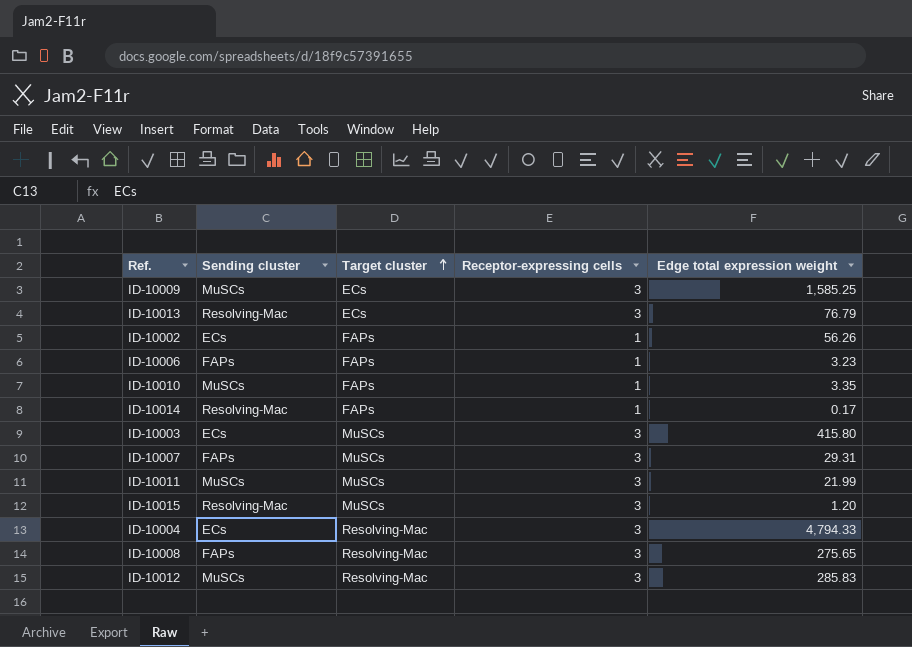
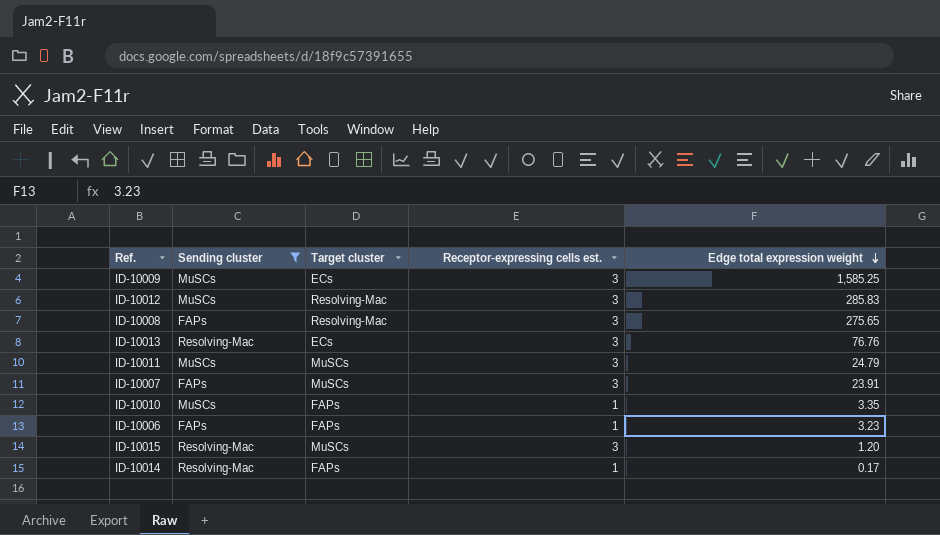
filter: none -> Sending cluster != ECs
row order: Target cluster ascending -> Edge total expression weight descending
column name: Receptor-expressing cells -> Receptor-expressing cells est.
ID-10013 | Edge total expression weight: 76.79 -> 76.76
ID-10011 | Edge total expression weight: 21.99 -> 24.79
ID-10007 | Edge total expression weight: 29.31 -> 23.91

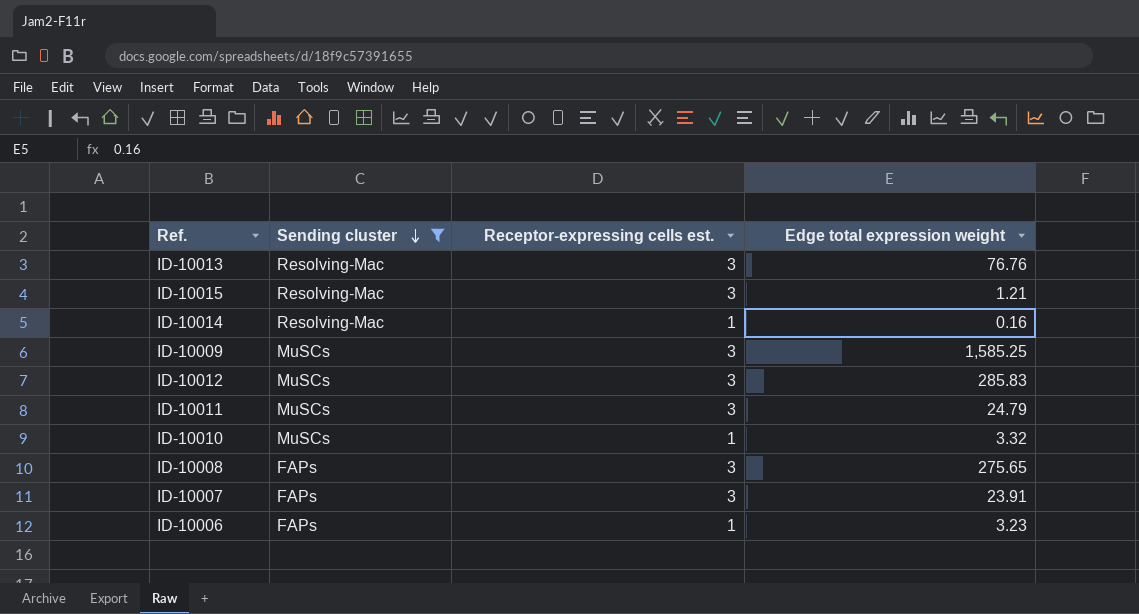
row order: Edge total expression weight descending -> Sending cluster descending
column Target cluster | position: 3 -> none
ID-10015 | Edge total expression weight: 1.20 -> 1.21
ID-10014 | Edge total expression weight: 0.17 -> 0.16
ID-10010 | Edge total expression weight: 3.35 -> 3.32

